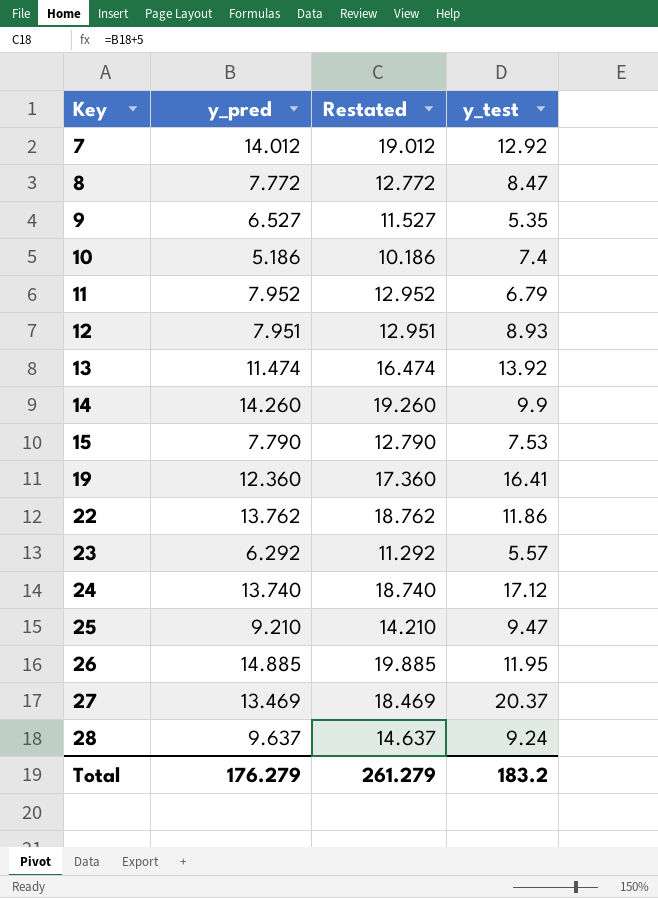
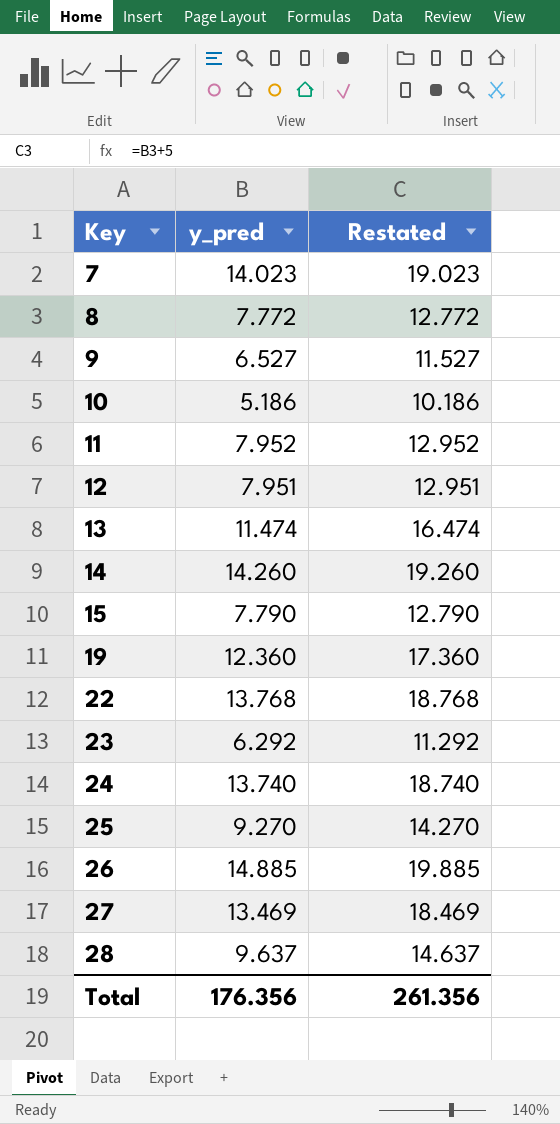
column y_test | position: 4 -> none
7 | y_pred: 14.012 -> 14.023
7 | Restated: 19.012 -> 19.023
22 | y_pred: 13.762 -> 13.768
22 | Restated: 18.762 -> 18.768
25 | y_pred: 9.210 -> 9.270
25 | Restated: 14.210 -> 14.270
Total | y_pred: 176.279 -> 176.356
Total | Restated: 261.279 -> 261.356

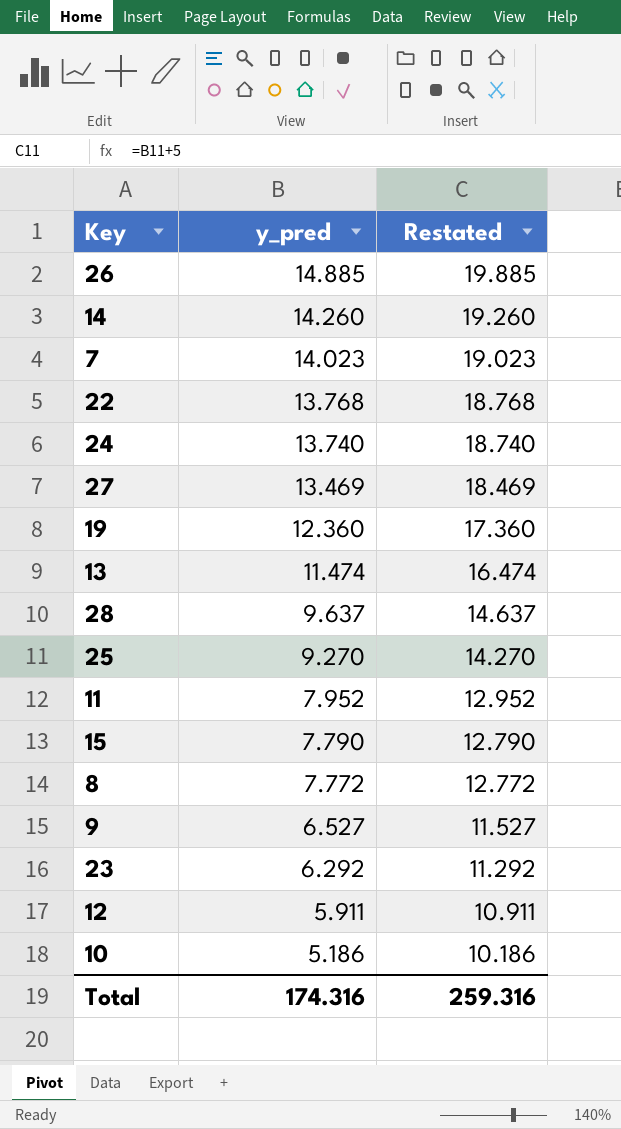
row order: Key ascending -> y_pred descending
12 | y_pred: 7.951 -> 5.911
12 | Restated: 12.951 -> 10.911
Total | y_pred: 176.356 -> 174.316
Total | Restated: 261.356 -> 259.316

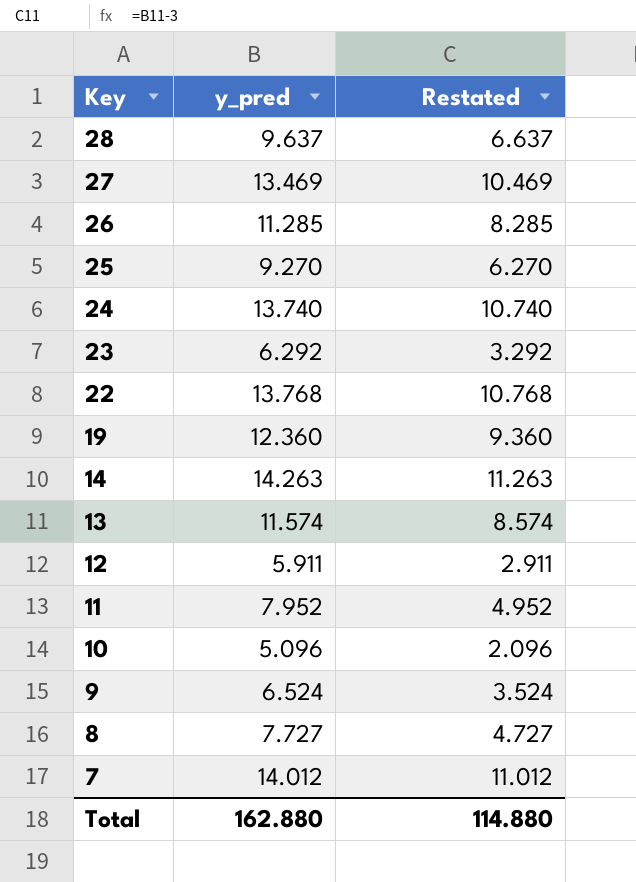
row order: y_pred descending -> Key descending
column Restated | formula: [y_pred] + 5 -> [y_pred] - 3
row 15: 7.790 | 12.790 -> none
26 | y_pred: 14.885 -> 11.285
14 | y_pred: 14.260 -> 14.263
13 | y_pred: 11.474 -> 11.574
10 | y_pred: 5.186 -> 5.096
9 | y_pred: 6.527 -> 6.524
8 | y_pred: 7.772 -> 7.727
7 | y_pred: 14.023 -> 14.012
Total | y_pred: 174.316 -> 162.880
Total | Restated: 259.316 -> 114.880

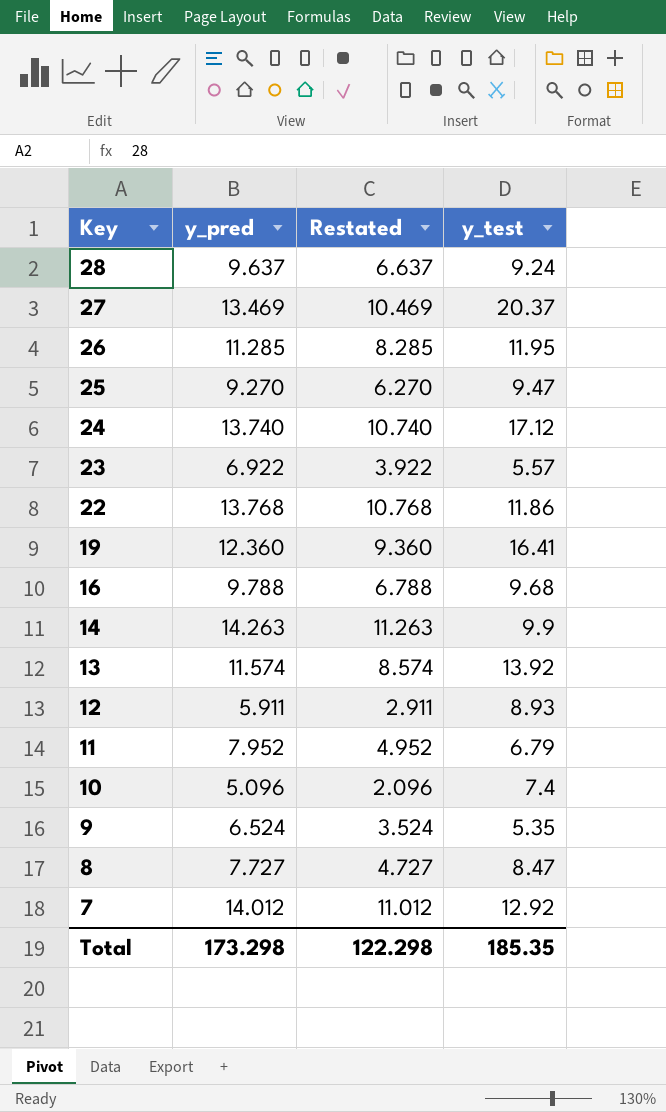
column y_test | position: none -> 4
23 | y_pred: 6.292 -> 6.922
23 | Restated: 3.292 -> 3.922
row 16: none -> 9.788 | 6.788 | 9.68
Total | y_pred: 162.880 -> 173.298
Total | Restated: 114.880 -> 122.298

